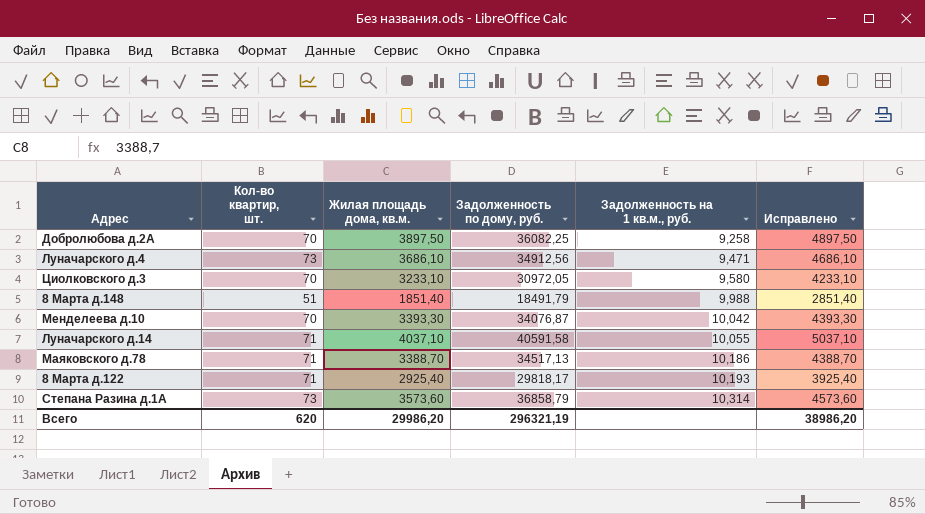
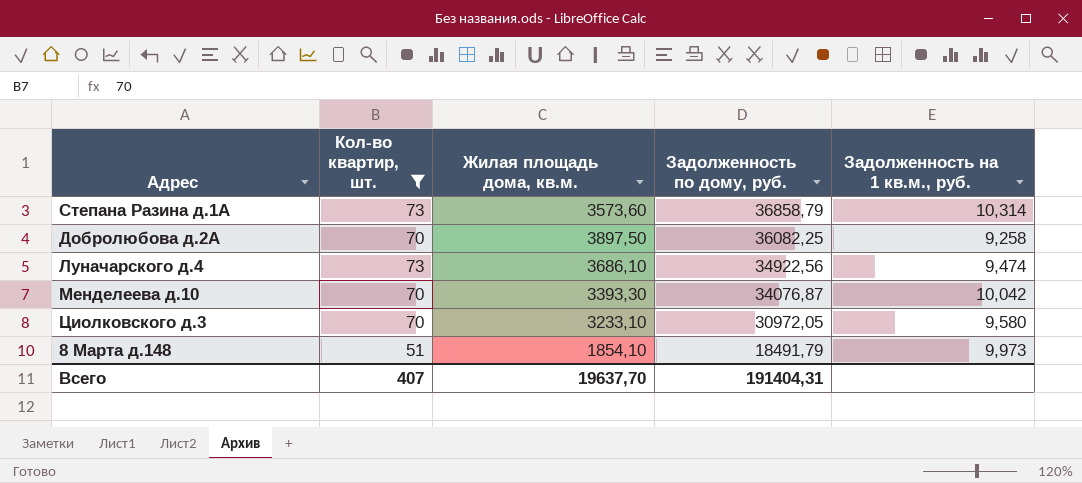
filter: none -> Кол-во квартир, шт. != 71
row order: Задолженность на 1 кв.м., руб. ascending -> Задолженность по дому, руб. descending
column Исправлено | formula: [Жилая площадь дома, кв.м.] + 1000 -> none
Луначарского д.4 | Задолженность по дому, руб.: 34912,56 -> 34922,56
Луначарского д.4 | Задолженность на 1 кв.м., руб.: 9,471 -> 9,474
8 Марта д.148 | Жилая площадь дома, кв.м.: 1851,40 -> 1854,10
8 Марта д.148 | Задолженность на 1 кв.м., руб.: 9,988 -> 9,973
Всего | Кол-во квартир, шт.: 620 -> 407
Всего | Жилая площадь дома, кв.м.: 29986,20 -> 19637,70
Всего | Задолженность по дому, руб.: 296321,19 -> 191404,31

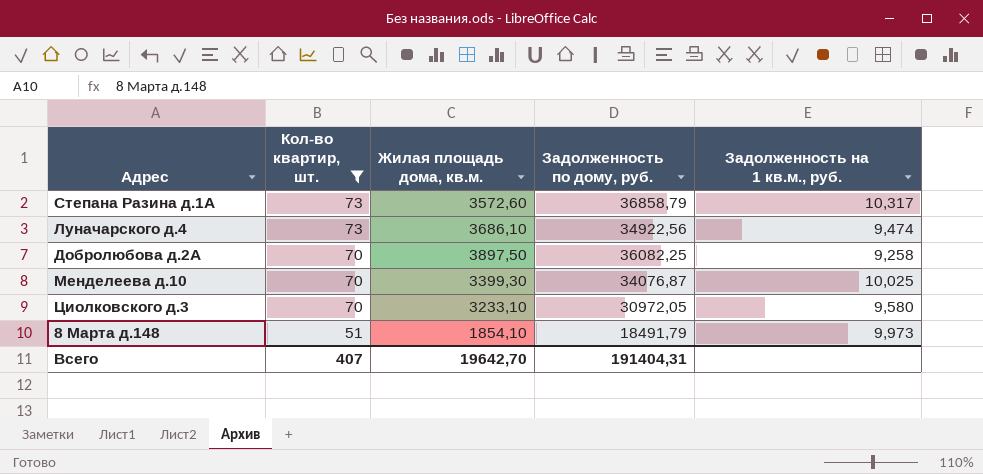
row order: Задолженность по дому, руб. descending -> Кол-во квартир, шт. descending
Степана Разина д.1А | Жилая площадь дома, кв.м.: 3573,60 -> 3572,60
Степана Разина д.1А | Задолженность на 1 кв.м., руб.: 10,314 -> 10,317
Менделеева д.10 | Жилая площадь дома, кв.м.: 3393,30 -> 3399,30
Менделеева д.10 | Задолженность на 1 кв.м., руб.: 10,042 -> 10,025
Всего | Жилая площадь дома, кв.м.: 19637,70 -> 19642,70

